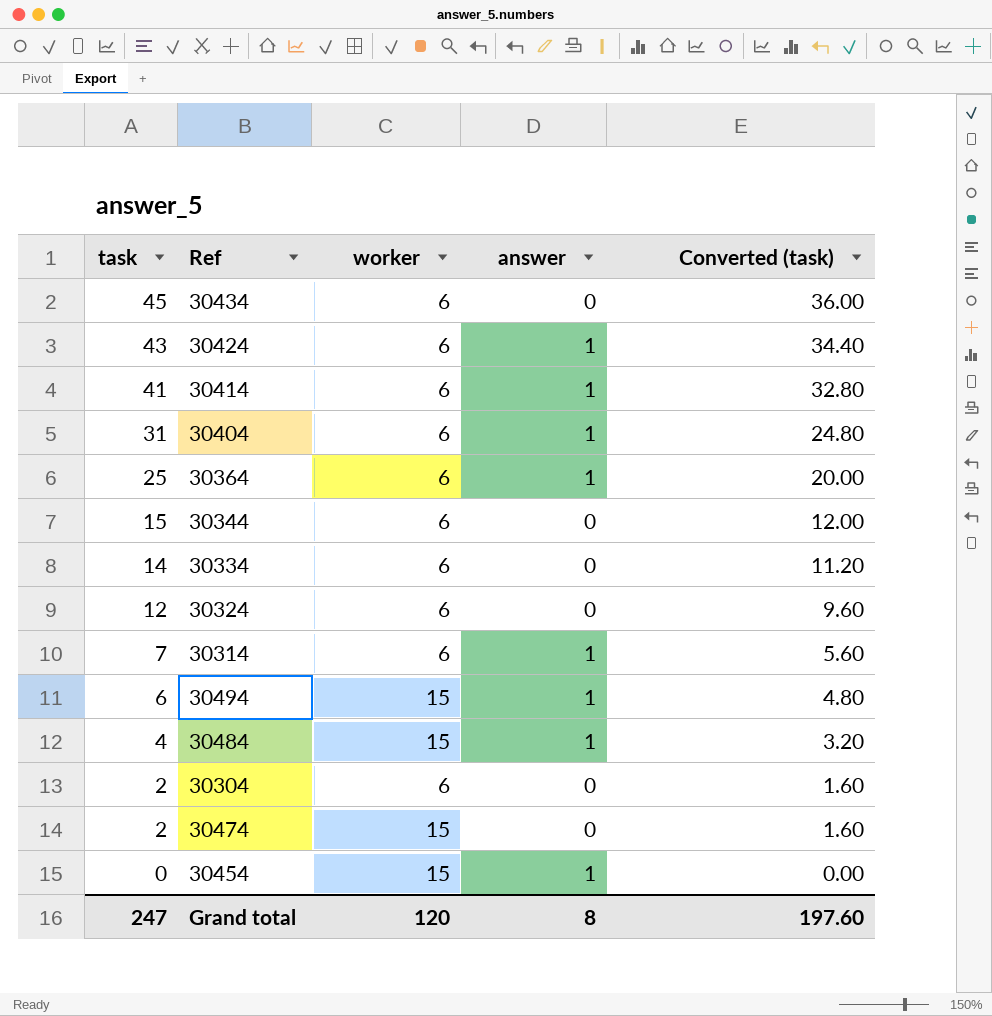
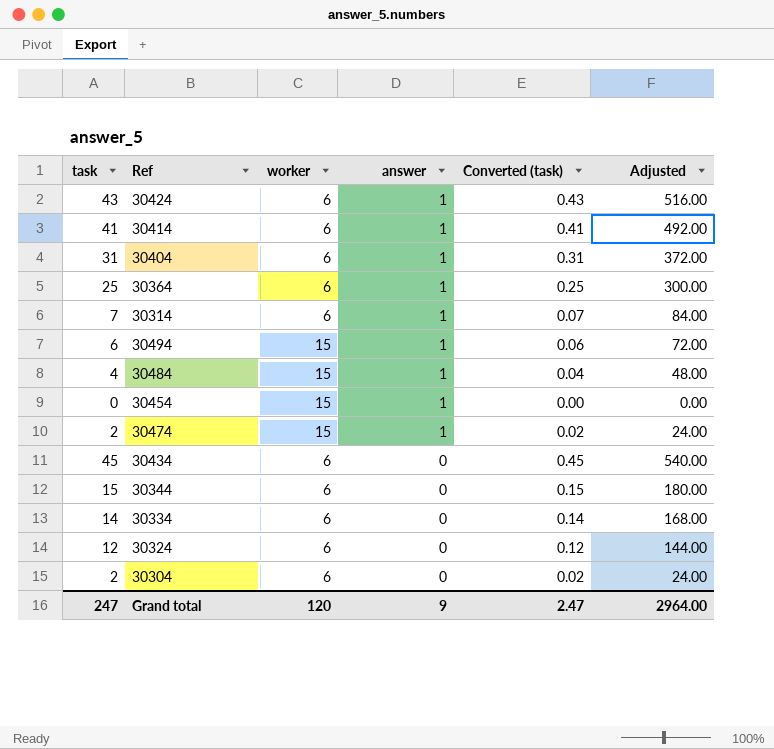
row order: task descending -> answer descending
column Converted (task) | formula: [task] * 0.8 -> [task] * 0.01
column Adjusted | formula: none -> [task] * 12
30474 | answer: 0 -> 1
Grand total | answer: 8 -> 9
Grand total | Converted (task): 197.60 -> 2.47

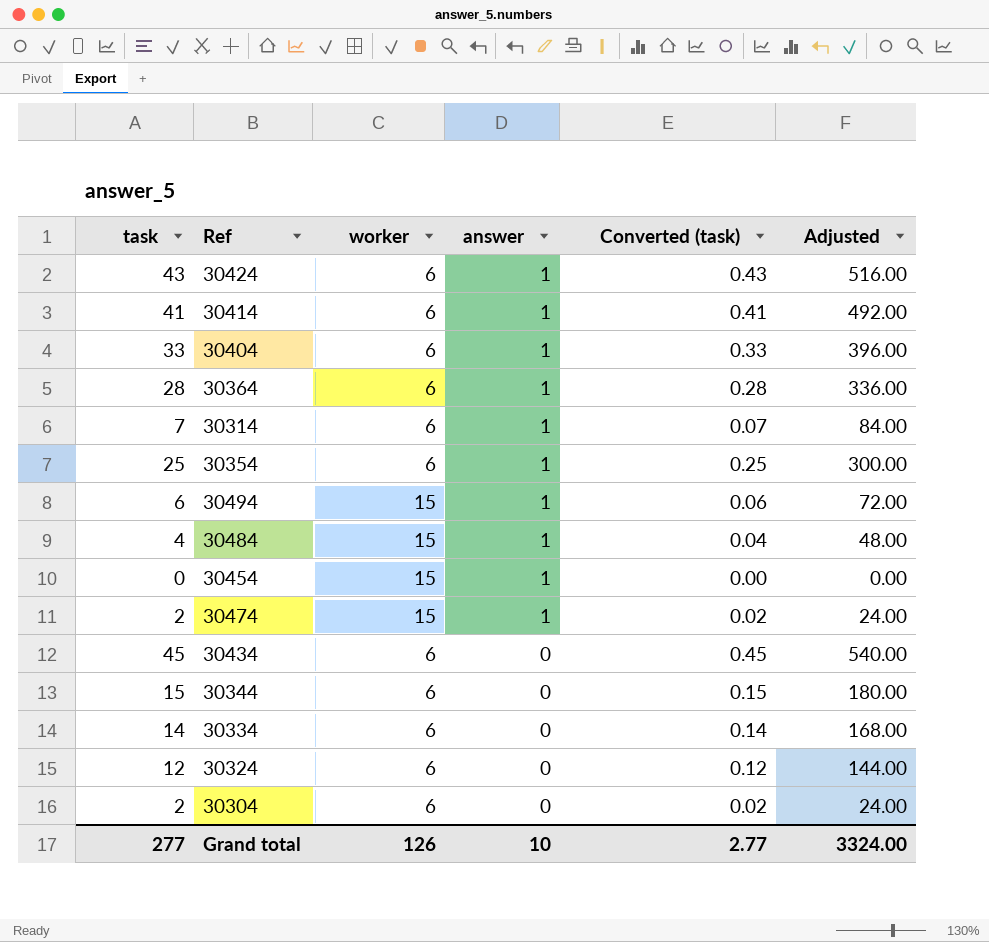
30404 | task: 31 -> 33
30404 | Converted (task): 0.31 -> 0.33
30404 | Adjusted: 372.00 -> 396.00
30364 | task: 25 -> 28
30364 | Converted (task): 0.25 -> 0.28
30364 | Adjusted: 300.00 -> 336.00
row 30354: none -> 25 | 6 | 1 | 0.25 | 300.00
Grand total | task: 247 -> 277
Grand total | worker: 120 -> 126
Grand total | answer: 9 -> 10
Grand total | Converted (task): 2.47 -> 2.77
Grand total | Adjusted: 2964.00 -> 3324.00

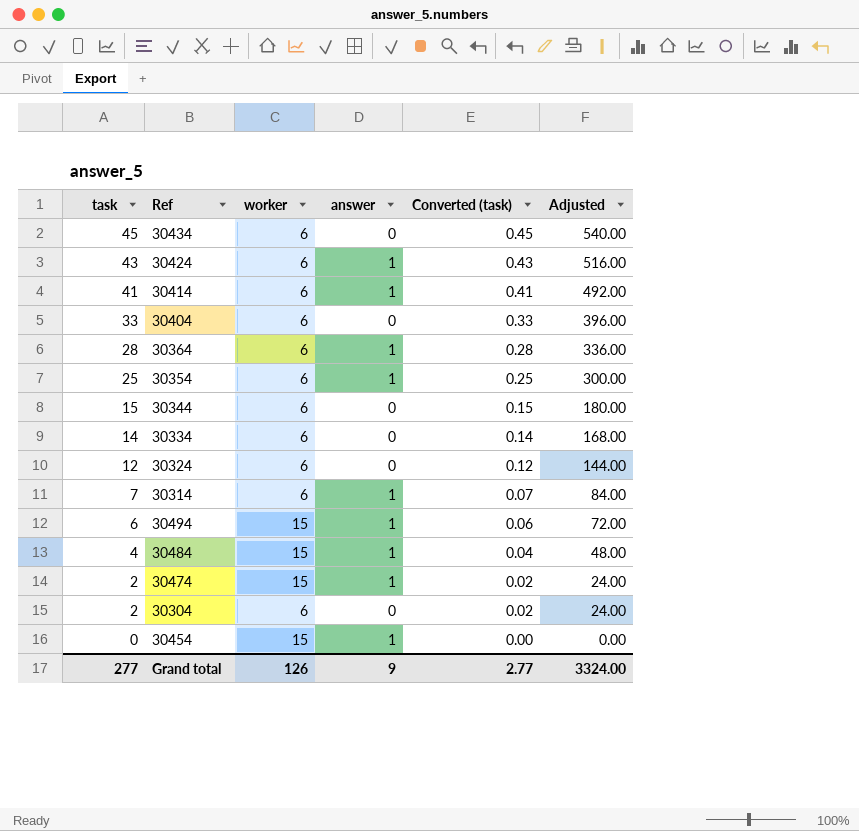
row order: answer descending -> task descending
30404 | answer: 1 -> 0
Grand total | answer: 10 -> 9

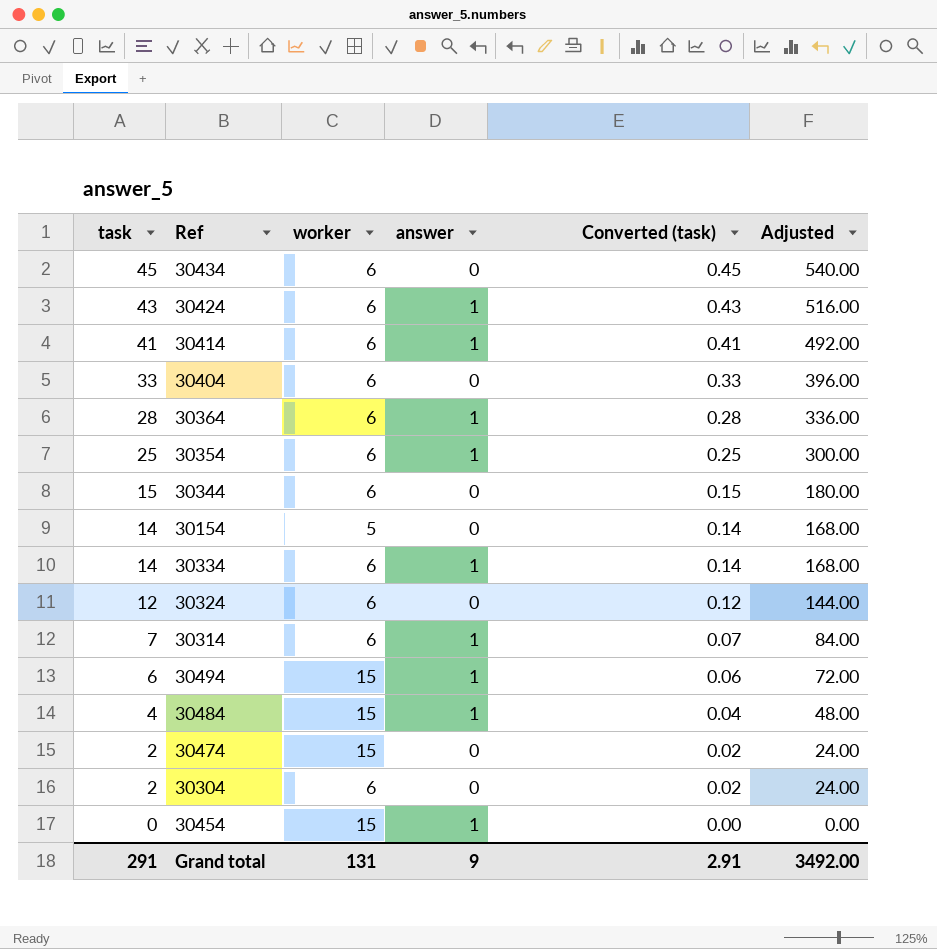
row 30154: none -> 14 | 5 | 0 | 0.14 | 168.00
30334 | answer: 0 -> 1
30474 | answer: 1 -> 0
Grand total | task: 277 -> 291
Grand total | worker: 126 -> 131
Grand total | Converted (task): 2.77 -> 2.91
Grand total | Adjusted: 3324.00 -> 3492.00

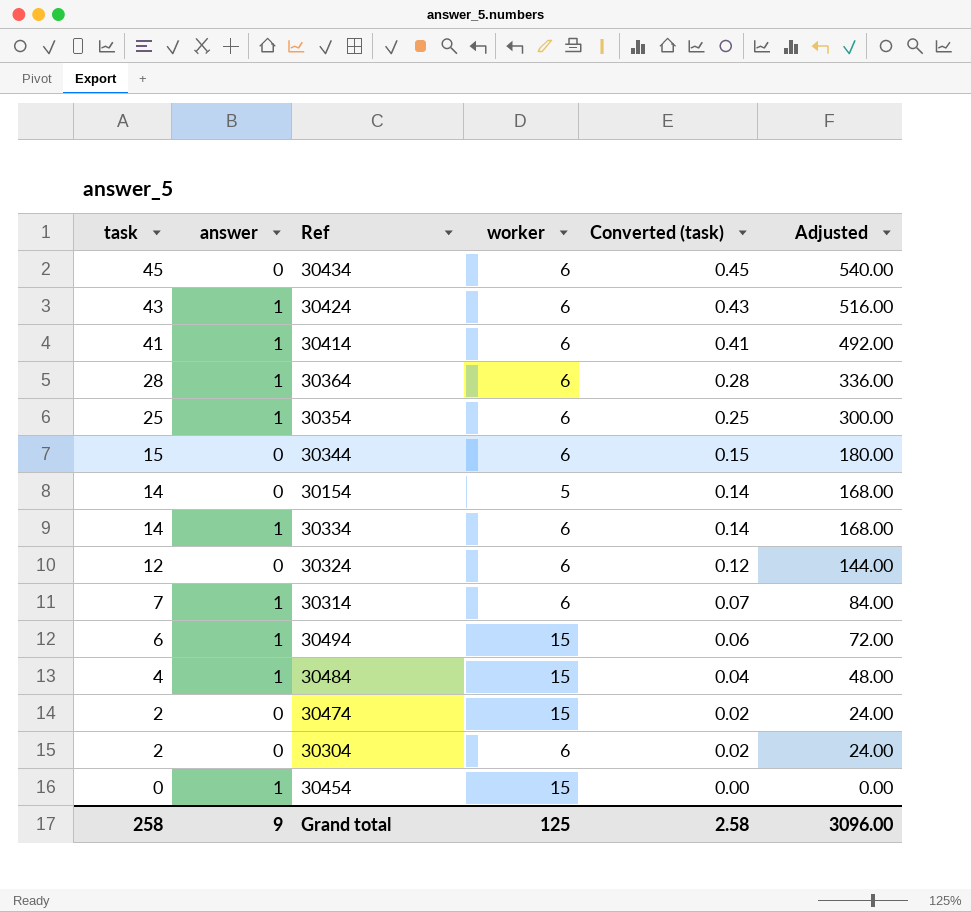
column answer | position: 4 -> 2
row 30404: 33 | 6 | 0 | 0.33 | 396.00 -> none
Grand total | task: 291 -> 258
Grand total | worker: 131 -> 125
Grand total | Converted (task): 2.91 -> 2.58
Grand total | Adjusted: 3492.00 -> 3096.00

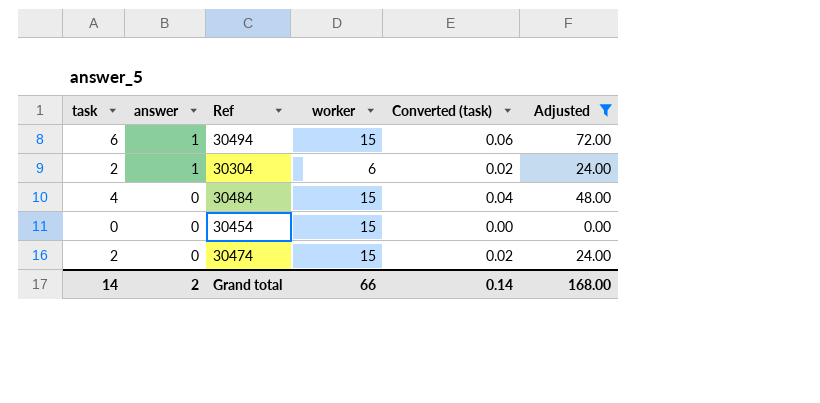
filter: none -> Adjusted <= 72.00
row order: task descending -> answer descending
30304 | answer: 0 -> 1
30484 | answer: 1 -> 0
30454 | answer: 1 -> 0
Grand total | task: 258 -> 14
Grand total | answer: 9 -> 2
Grand total | worker: 125 -> 66
Grand total | Converted (task): 2.58 -> 0.14
Grand total | Adjusted: 3096.00 -> 168.00

